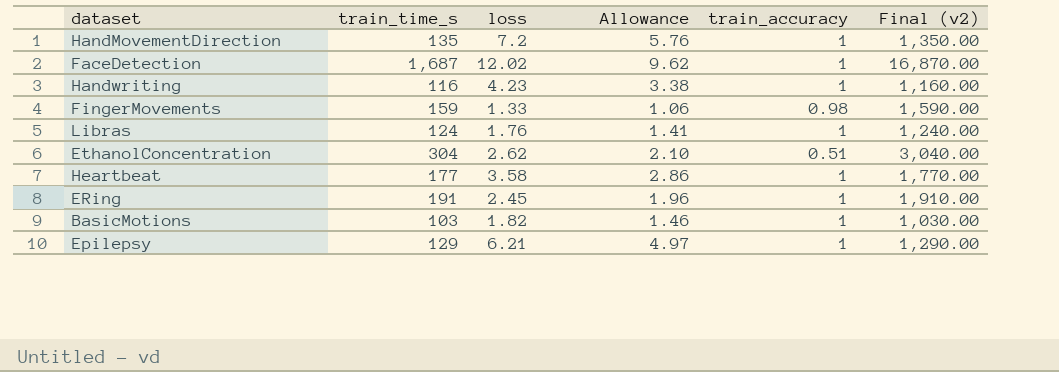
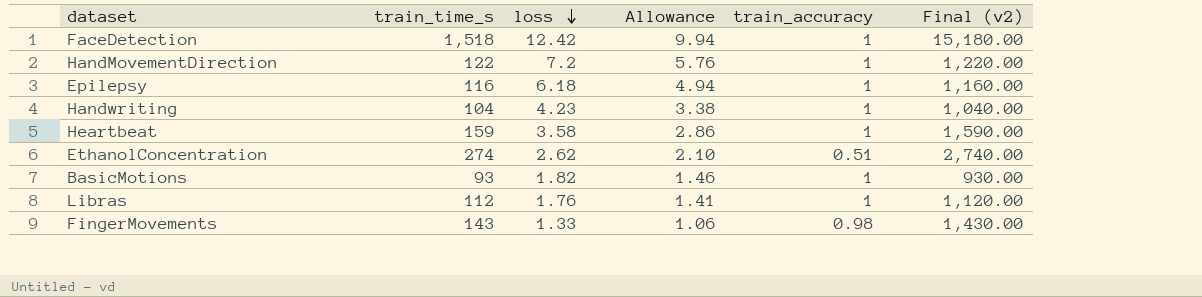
row order: none -> loss descending
row ERing: 191 | 2.45 | 1.96 | 1 | 1,910.00 -> none
FaceDetection | train_time_s: 1,687 -> 1,518
FaceDetection | loss: 12.02 -> 12.42
FaceDetection | Allowance: 9.62 -> 9.94
FaceDetection | Final (v2): 16,870.00 -> 15,180.00
HandMovementDirection | train_time_s: 135 -> 122
HandMovementDirection | Final (v2): 1,350.00 -> 1,220.00
Epilepsy | train_time_s: 129 -> 116
Epilepsy | loss: 6.21 -> 6.18
Epilepsy | Allowance: 4.97 -> 4.94
Epilepsy | Final (v2): 1,290.00 -> 1,160.00
Handwriting | train_time_s: 116 -> 104
Handwriting | Final (v2): 1,160.00 -> 1,040.00
Heartbeat | train_time_s: 177 -> 159
Heartbeat | Final (v2): 1,770.00 -> 1,590.00
EthanolConcentration | train_time_s: 304 -> 274
EthanolConcentration | Final (v2): 3,040.00 -> 2,740.00
BasicMotions | train_time_s: 103 -> 93
BasicMotions | Final (v2): 1,030.00 -> 930.00
Libras | train_time_s: 124 -> 112
Libras | Final (v2): 1,240.00 -> 1,120.00
FingerMovements | train_time_s: 159 -> 143
FingerMovements | Final (v2): 1,590.00 -> 1,430.00

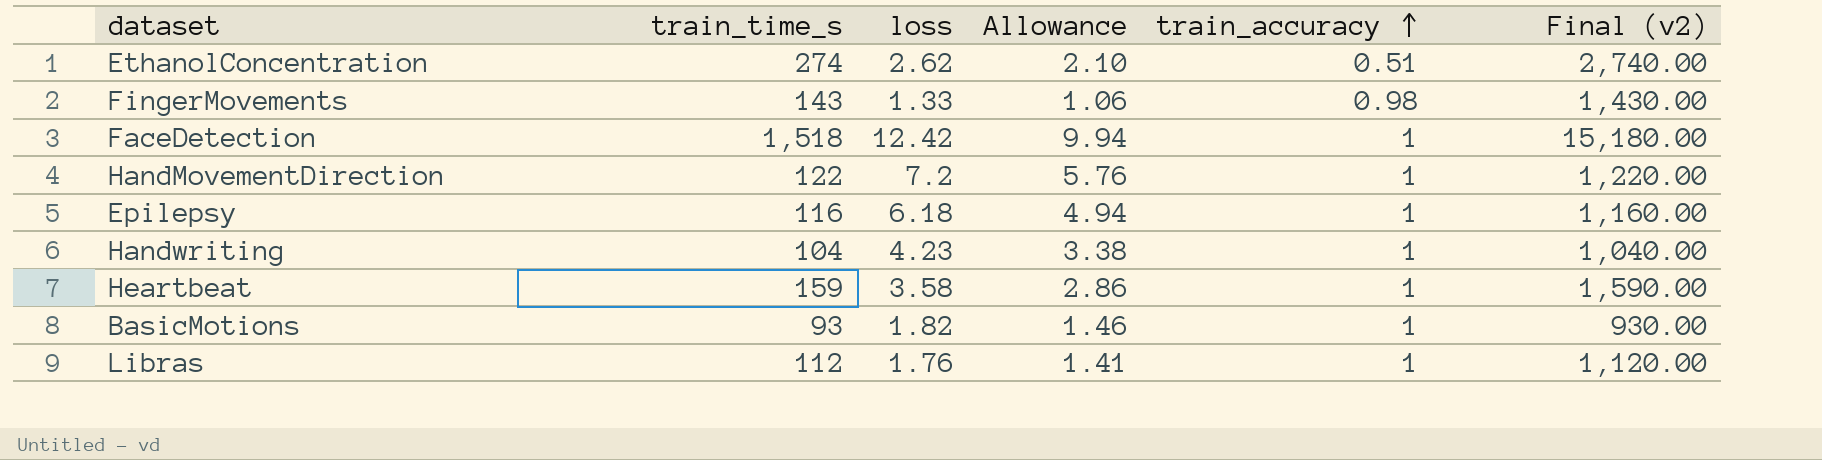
row order: loss descending -> train_accuracy ascending

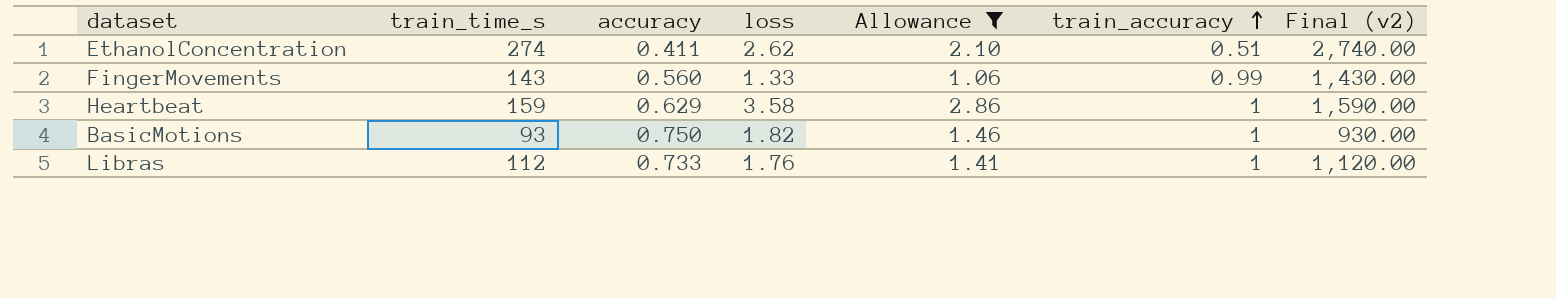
filter: none -> Allowance <= 2.86
column accuracy | position: none -> 3
FingerMovements | train_accuracy: 0.98 -> 0.99

